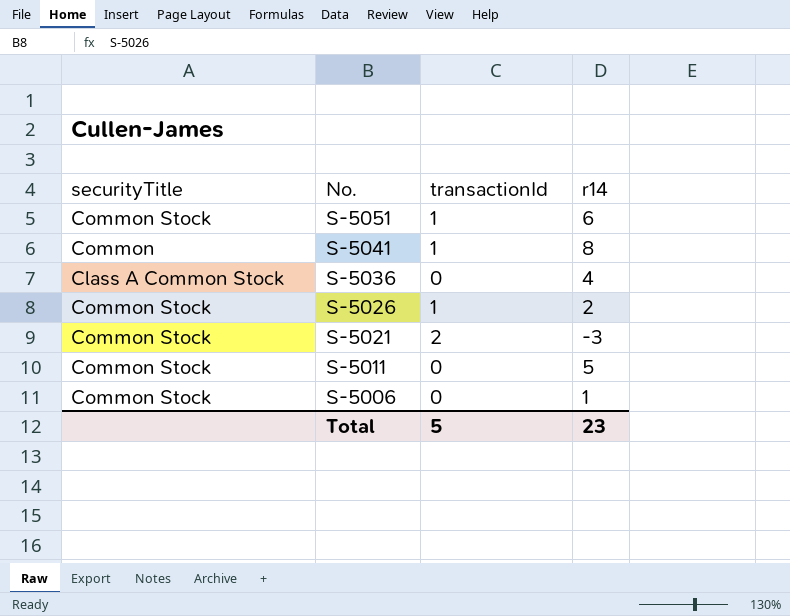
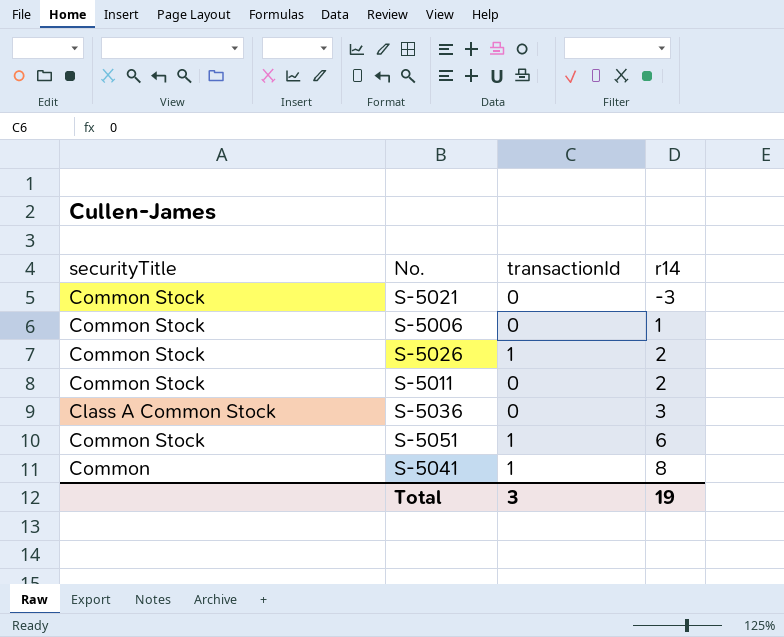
row order: No. descending -> r14 ascending
S-5021 | transactionId: 2 -> 0
S-5011 | r14: 5 -> 2
S-5036 | r14: 4 -> 3
Total | transactionId: 5 -> 3
Total | r14: 23 -> 19

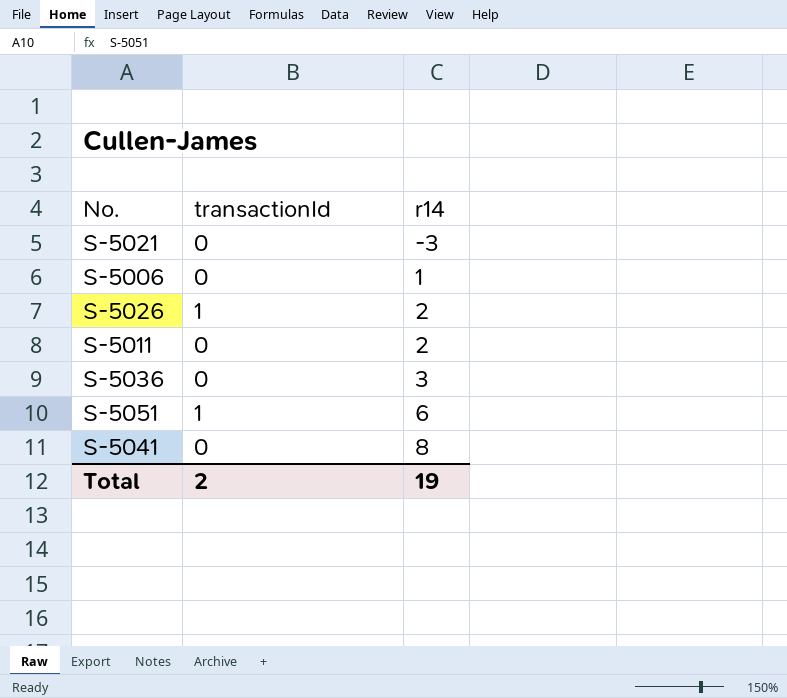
column securityTitle | position: 1 -> none
S-5041 | transactionId: 1 -> 0
Total | transactionId: 3 -> 2

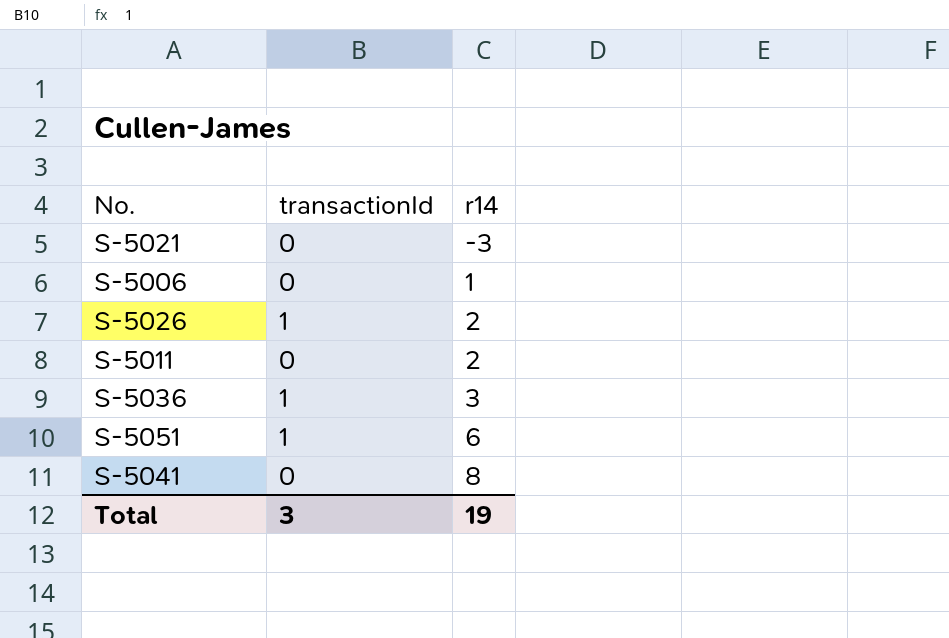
S-5036 | transactionId: 0 -> 1
Total | transactionId: 2 -> 3

